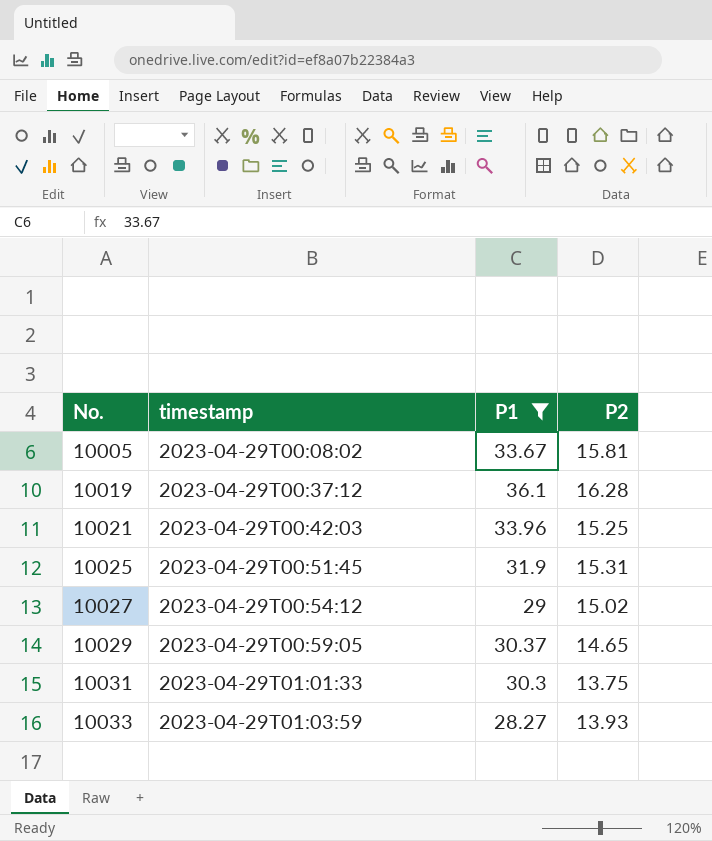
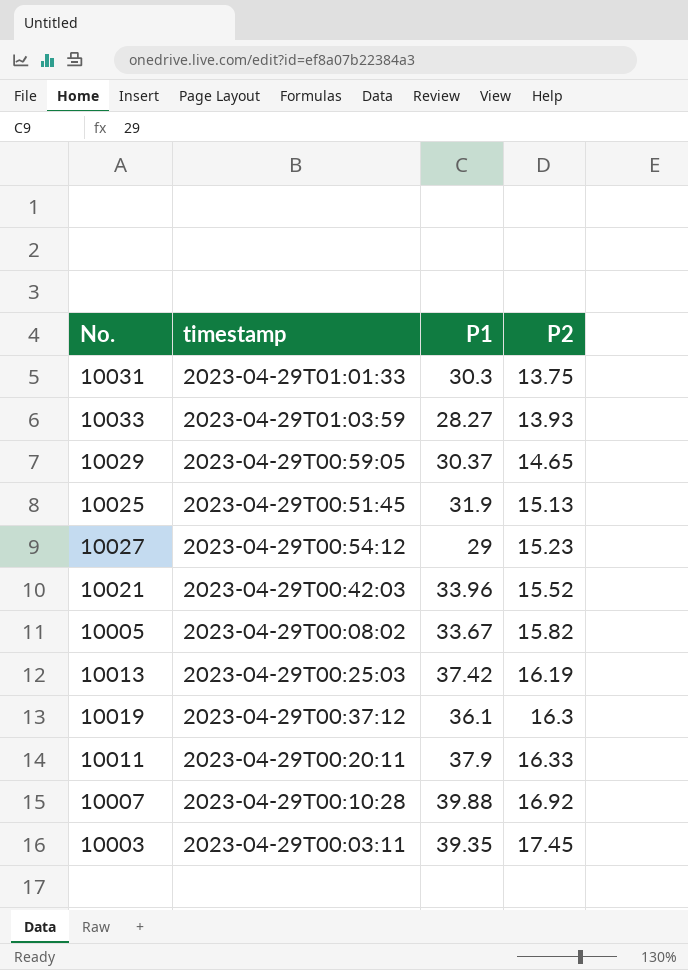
filter: P1 <= 36.1 -> none
row order: No. ascending -> P2 ascending
10025 | P2: 15.31 -> 15.13
10027 | P2: 15.02 -> 15.23
10021 | P2: 15.25 -> 15.52
10005 | P2: 15.81 -> 15.82
10019 | P2: 16.28 -> 16.3

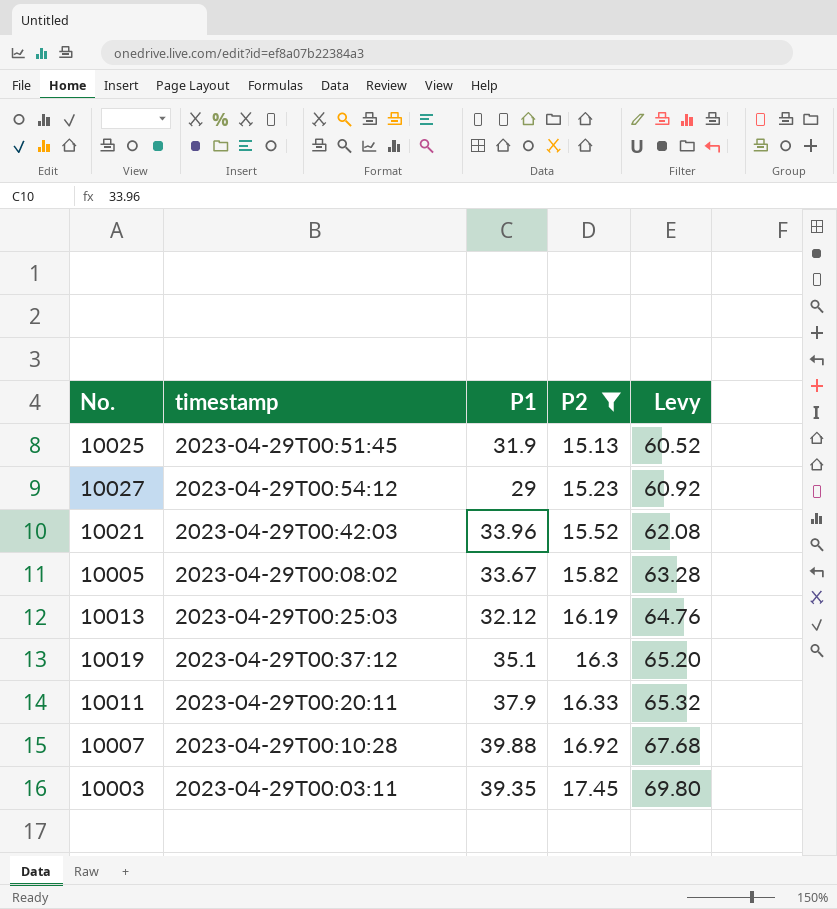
filter: none -> P2 >= 15.13
column Levy | formula: none -> [P2] * 4
10013 | P1: 37.42 -> 32.12
10019 | P1: 36.1 -> 35.1

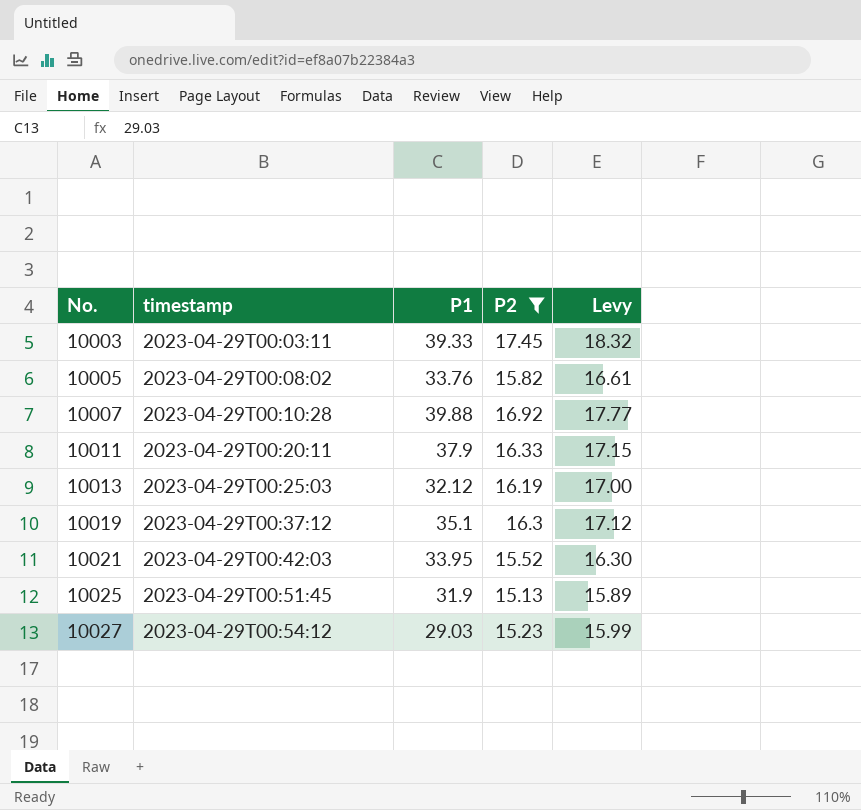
row order: P2 ascending -> No. ascending
column Levy | formula: [P2] * 4 -> [P2] * 1.05
10003 | P1: 39.35 -> 39.33
10005 | P1: 33.67 -> 33.76
10021 | P1: 33.96 -> 33.95
10027 | P1: 29 -> 29.03

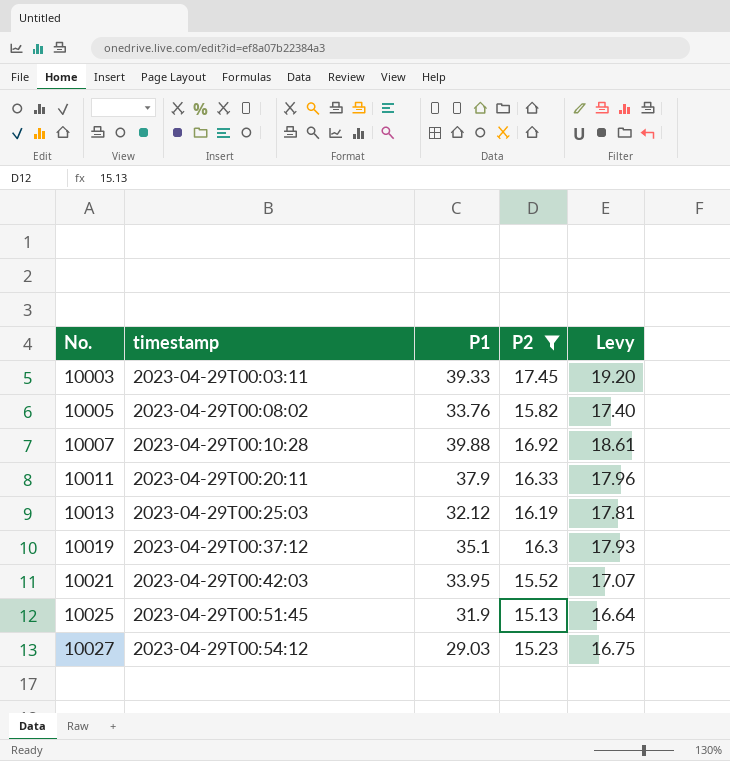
column Levy | formula: [P2] * 1.05 -> [P2] * 1.1

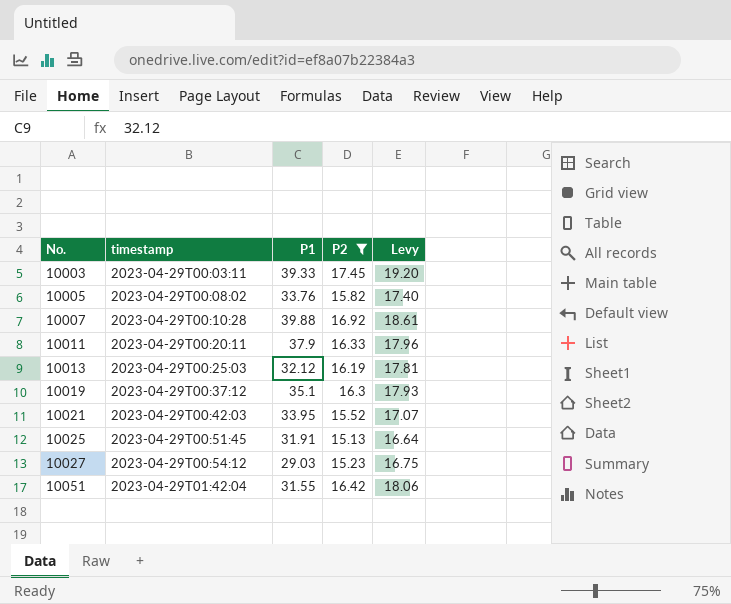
10025 | P1: 31.9 -> 31.91
row 10051: none -> 2023-04-29T01:42:04 | 31.55 | 16.42 | 18.06

